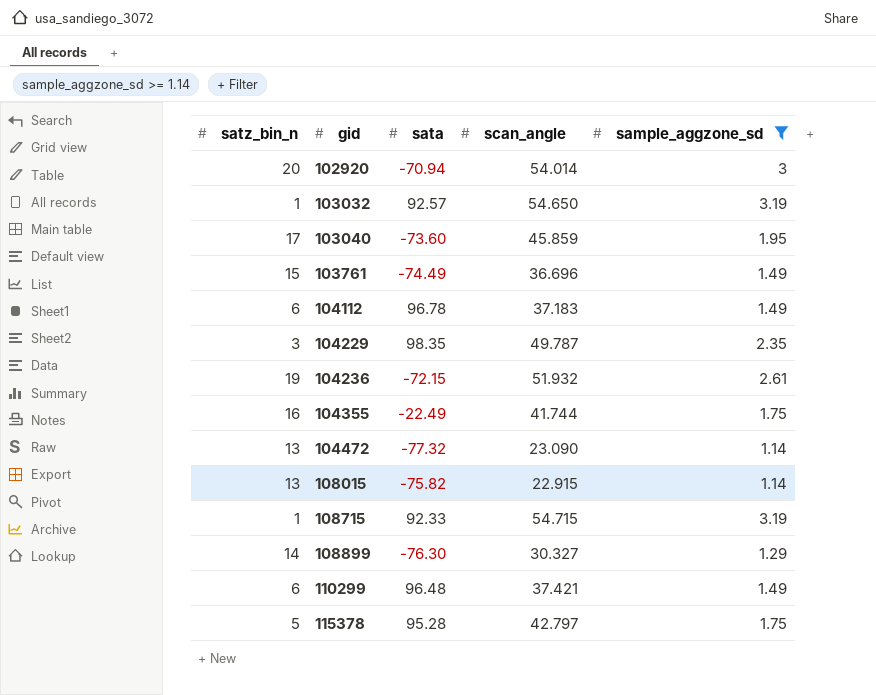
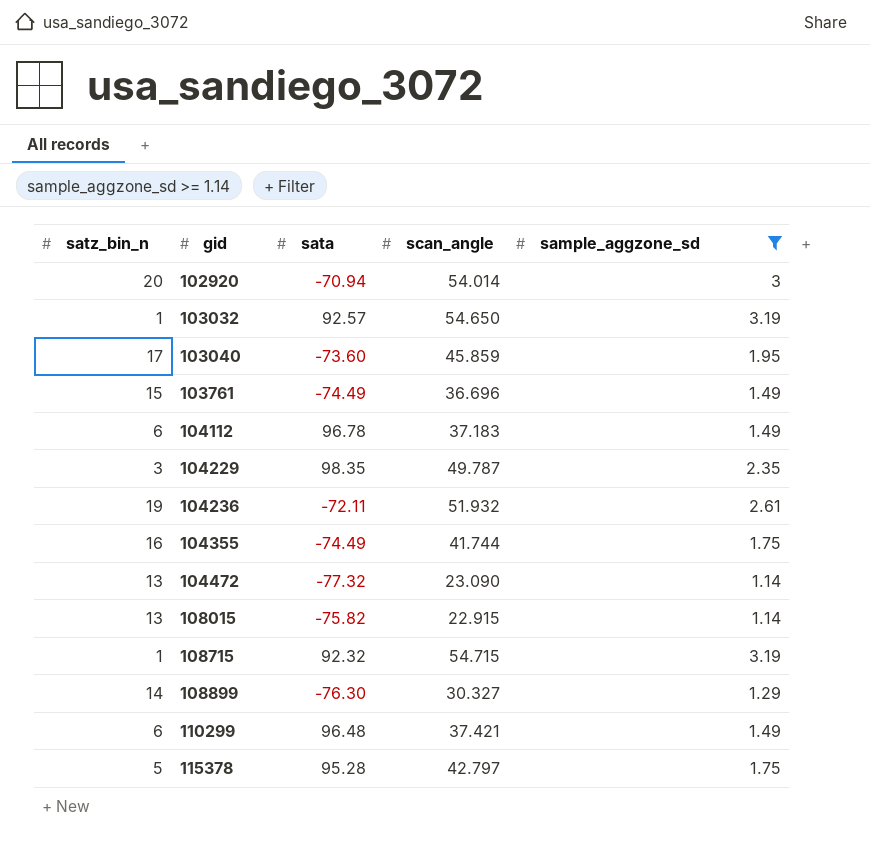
104236 | sata: -72.15 -> -72.11
104355 | sata: -22.49 -> -74.49
108715 | sata: 92.33 -> 92.32

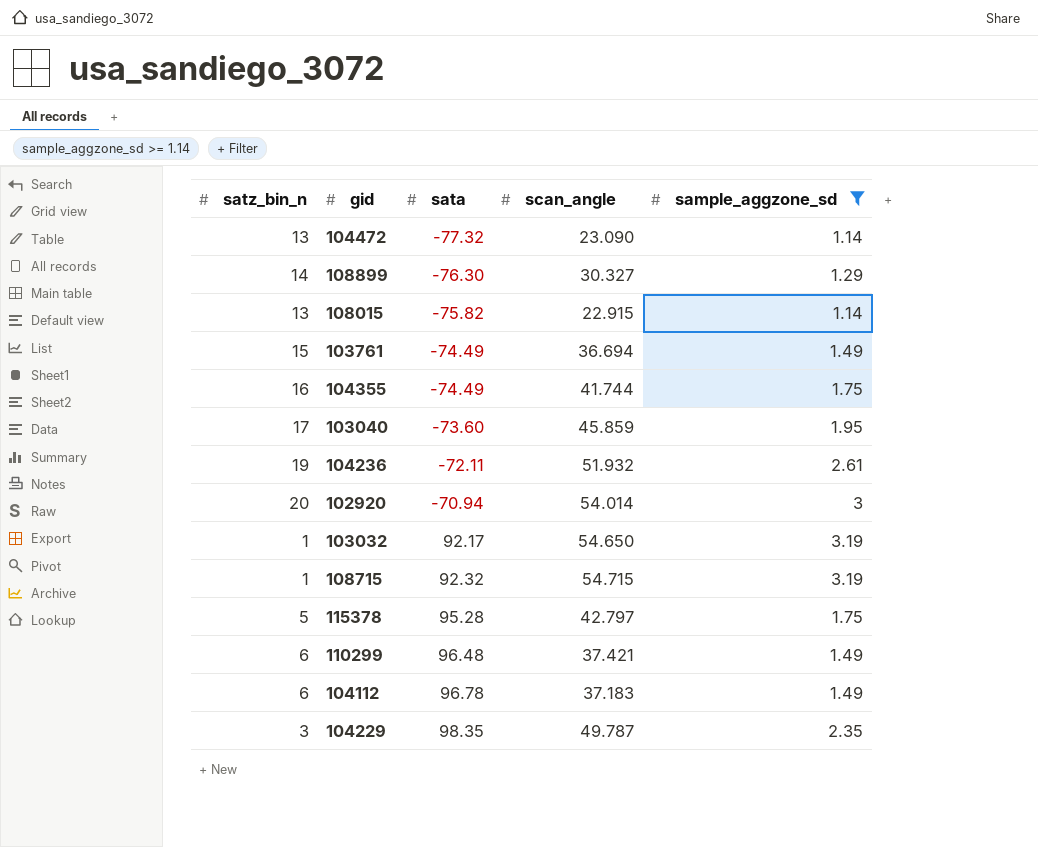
row order: gid ascending -> sata ascending
103761 | scan_angle: 36.696 -> 36.694
103032 | sata: 92.57 -> 92.17

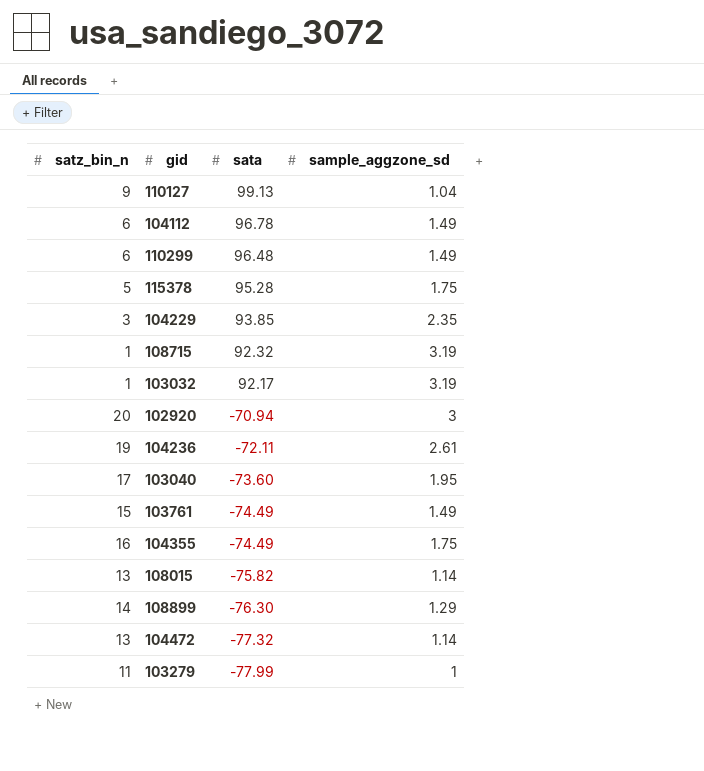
filter: sample_aggzone_sd >= 1.14 -> none
row order: sata ascending -> sata descending
column scan_angle | position: 4 -> none
104229 | sata: 98.35 -> 93.85

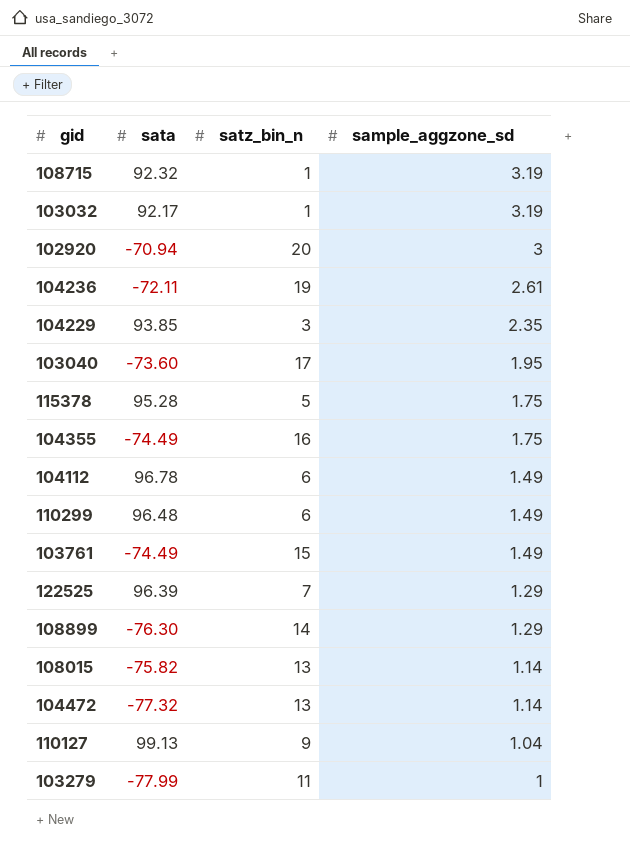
row order: sata descending -> sample_aggzone_sd descending
column satz_bin_n | position: 1 -> 3
row 122525: none -> 96.39 | 7 | 1.29

